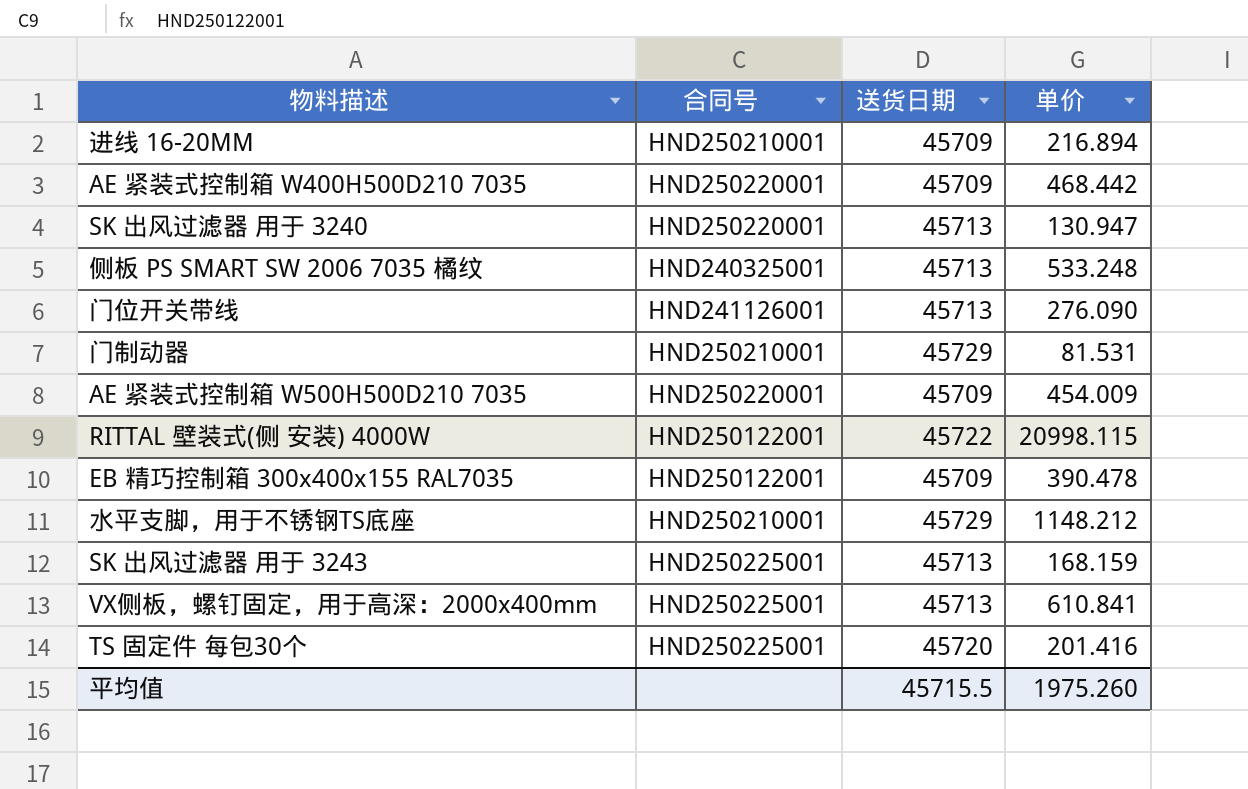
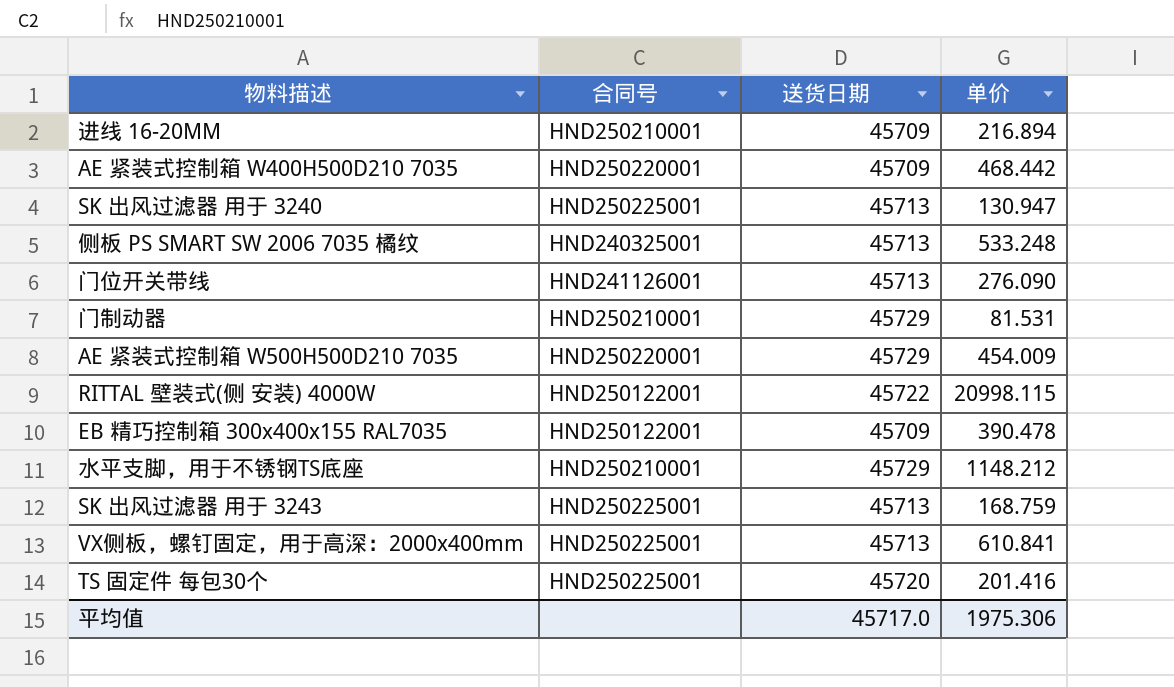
SK 出风过滤器 用于 3240 | 合同号: HND250220001 -> HND250225001
AE 紧装式控制箱 W500H500D210 7035 | 送货日期: 45709 -> 45729
SK 出风过滤器 用于 3243 | 单价: 168.159 -> 168.759
平均值 | 送货日期: 45715.5 -> 45717.0
平均值 | 单价: 1975.260 -> 1975.306

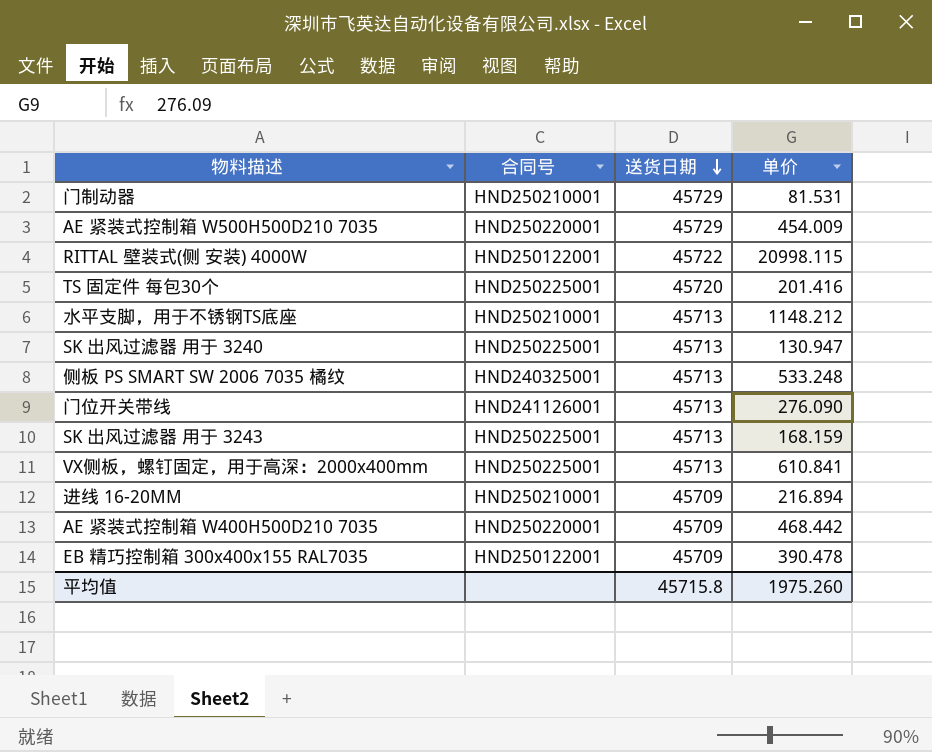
row order: none -> 送货日期 descending
水平支脚，用于不锈钢TS底座 | 送货日期: 45729 -> 45713
SK 出风过滤器 用于 3243 | 单价: 168.759 -> 168.159
平均值 | 送货日期: 45717.0 -> 45715.8
平均值 | 单价: 1975.306 -> 1975.260

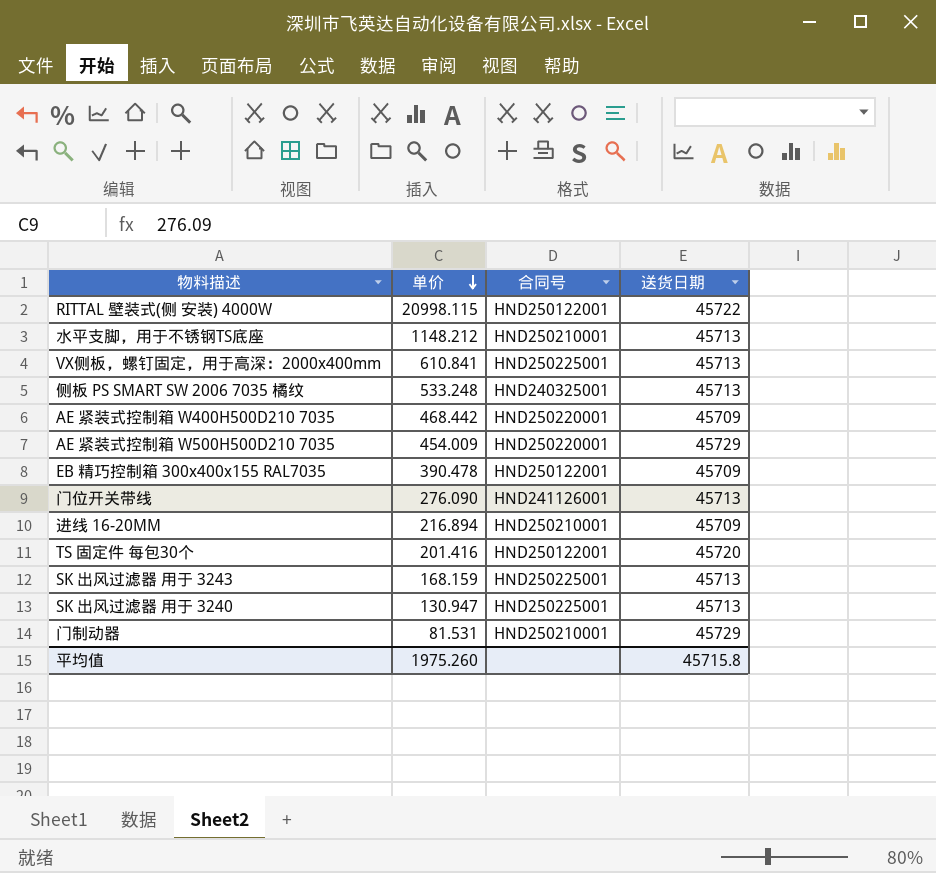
row order: 送货日期 descending -> 单价 descending
column 单价 | position: 4 -> 2
TS 固定件 每包30个 | 合同号: HND250225001 -> HND250122001

